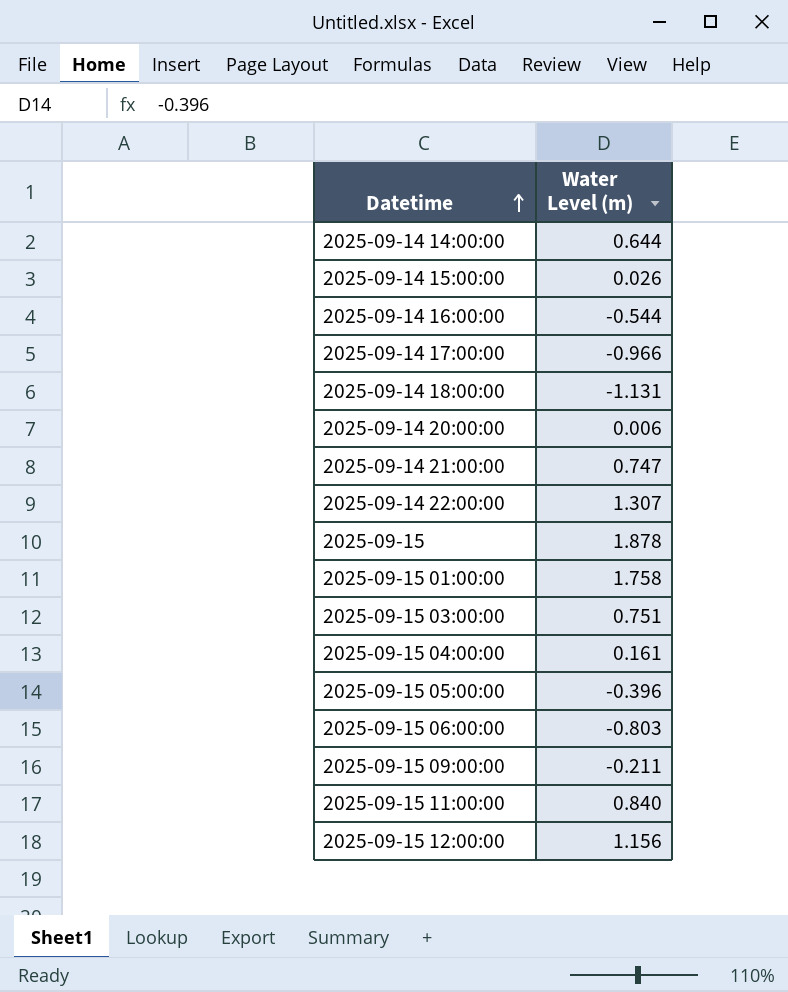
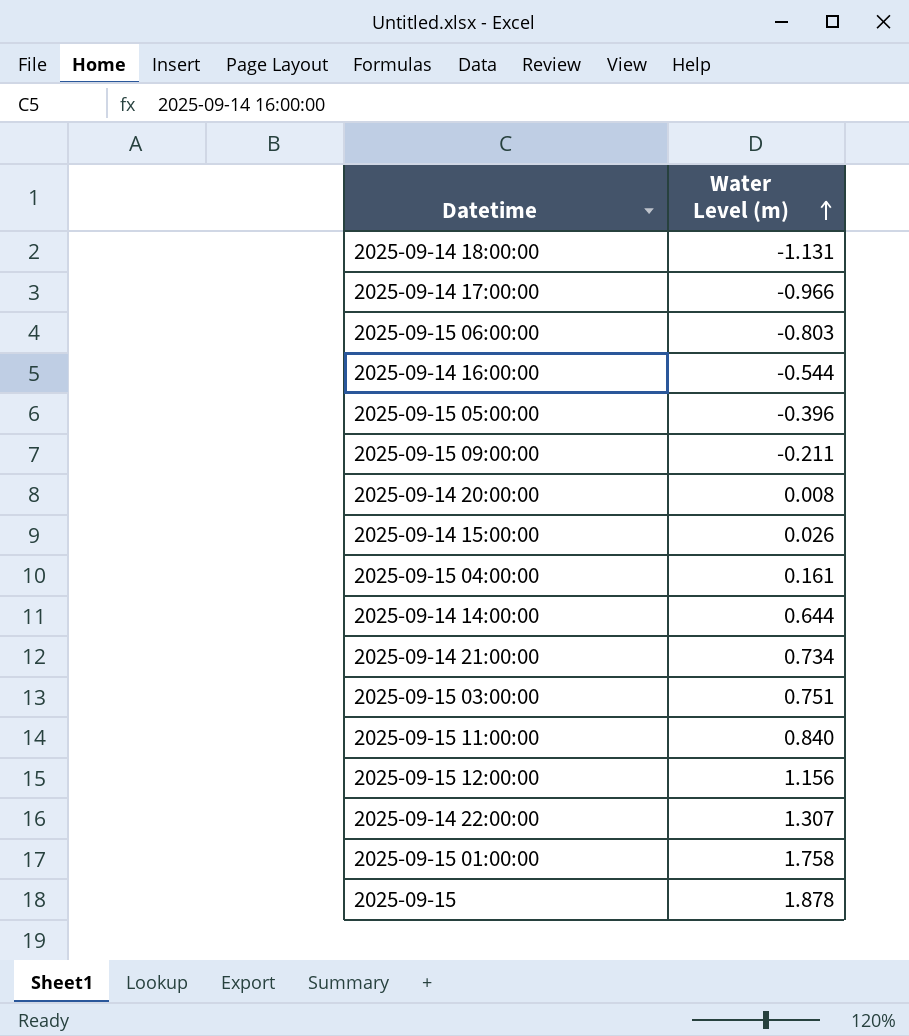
row order: Datetime ascending -> Water Level (m) ascending
2025-09-14 20:00:00 | Water Level (m): 0.006 -> 0.008
2025-09-14 21:00:00 | Water Level (m): 0.747 -> 0.734

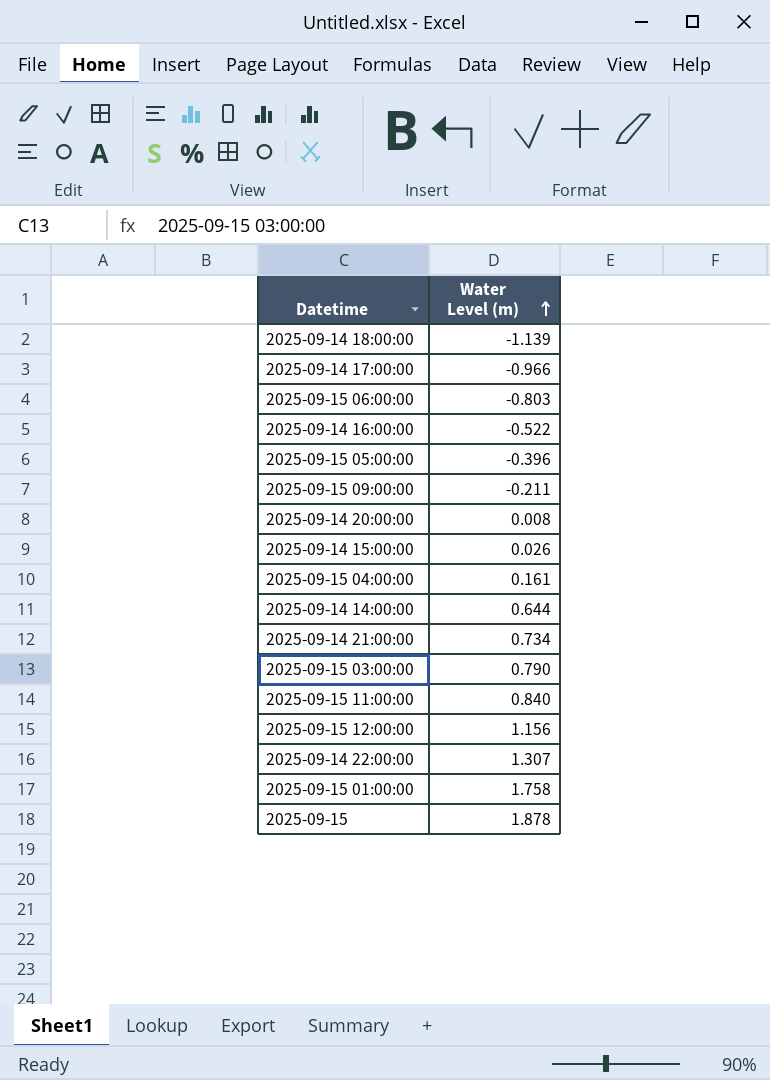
2025-09-14 18:00:00 | Water Level (m): -1.131 -> -1.139
2025-09-14 16:00:00 | Water Level (m): -0.544 -> -0.522
2025-09-15 03:00:00 | Water Level (m): 0.751 -> 0.790

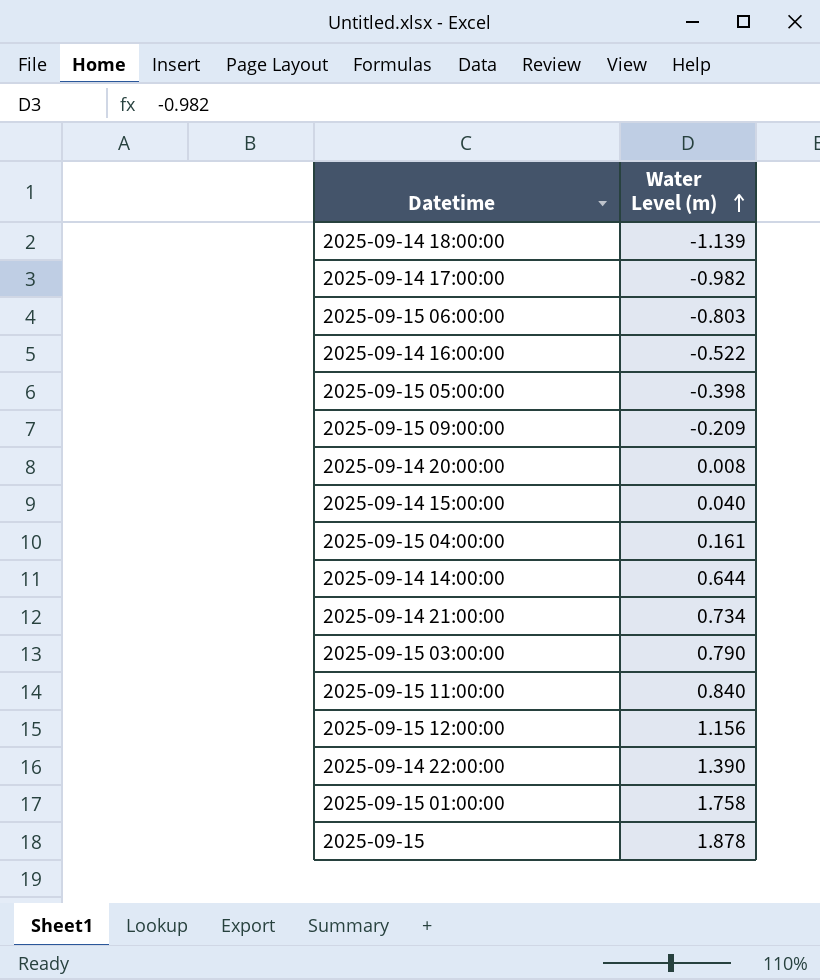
2025-09-14 17:00:00 | Water Level (m): -0.966 -> -0.982
2025-09-15 05:00:00 | Water Level (m): -0.396 -> -0.398
2025-09-15 09:00:00 | Water Level (m): -0.211 -> -0.209
2025-09-14 15:00:00 | Water Level (m): 0.026 -> 0.040
2025-09-14 22:00:00 | Water Level (m): 1.307 -> 1.390

